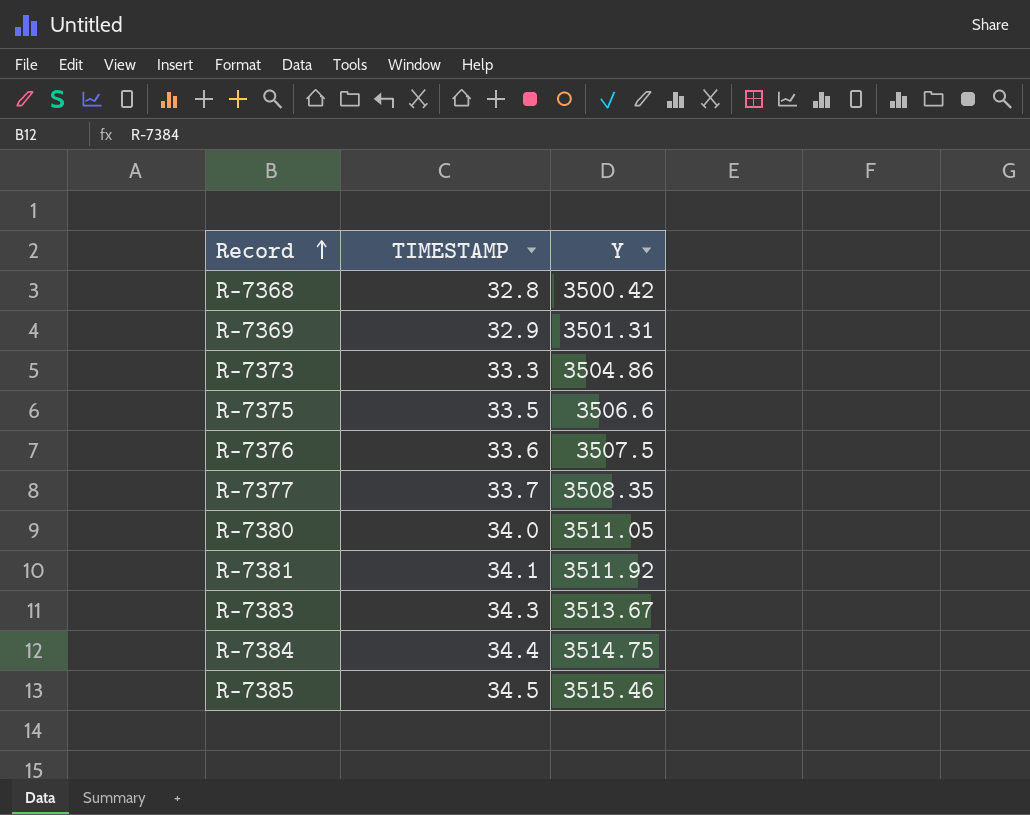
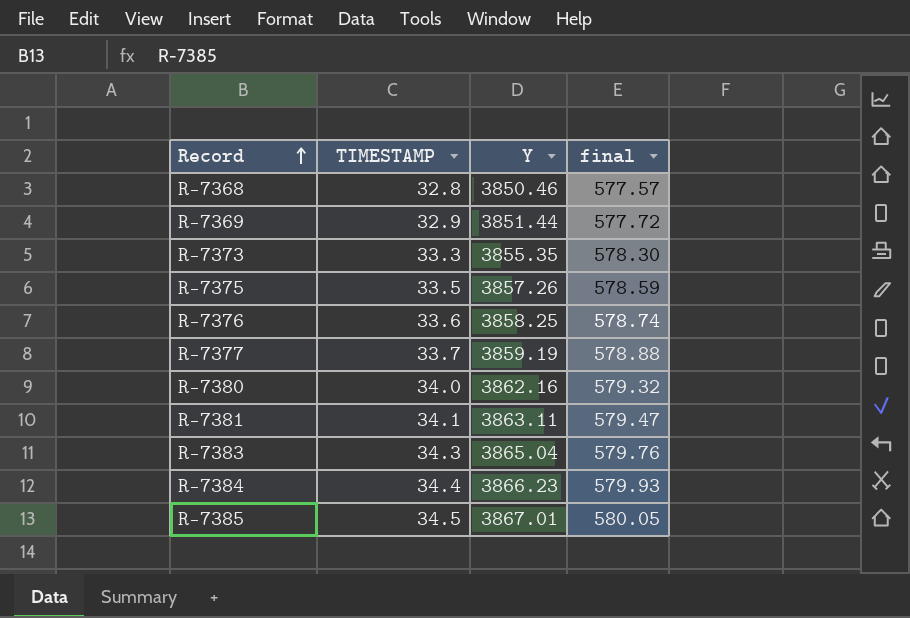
column final | formula: none -> [Y] * 0.15
R-7368 | Y: 3500.42 -> 3850.46
R-7369 | Y: 3501.31 -> 3851.44
R-7373 | Y: 3504.86 -> 3855.35
R-7375 | Y: 3506.6 -> 3857.26
R-7376 | Y: 3507.5 -> 3858.25
R-7377 | Y: 3508.35 -> 3859.19
R-7380 | Y: 3511.05 -> 3862.16
R-7381 | Y: 3511.92 -> 3863.11
R-7383 | Y: 3513.67 -> 3865.04
R-7384 | Y: 3514.75 -> 3866.23
R-7385 | Y: 3515.46 -> 3867.01

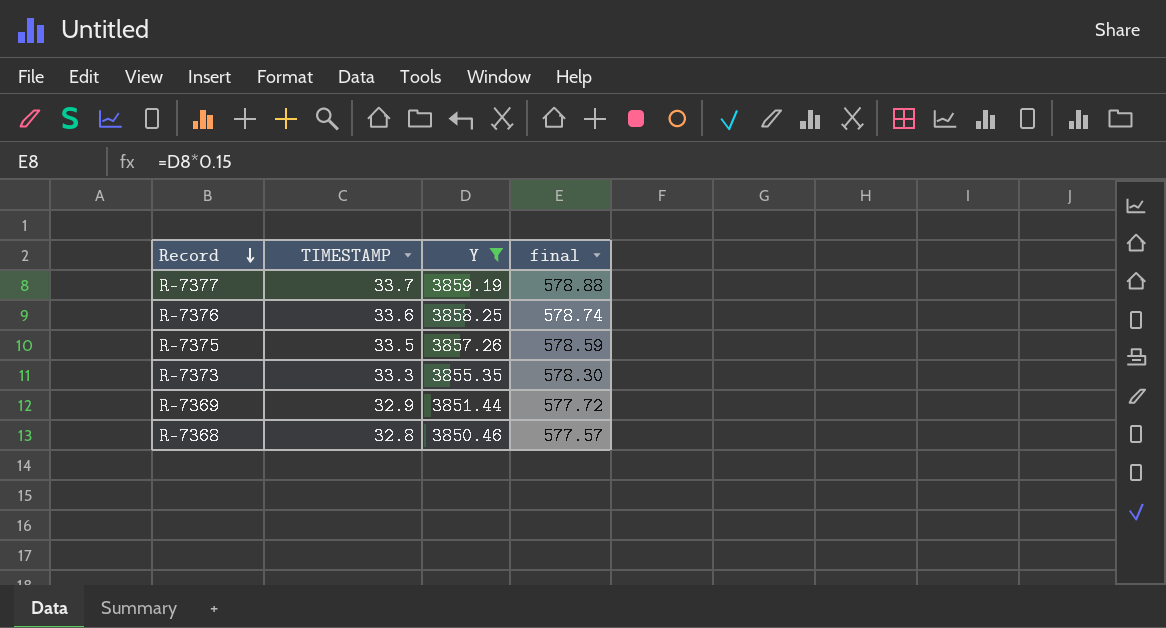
filter: none -> Y <= 3859.19
row order: Record ascending -> Record descending

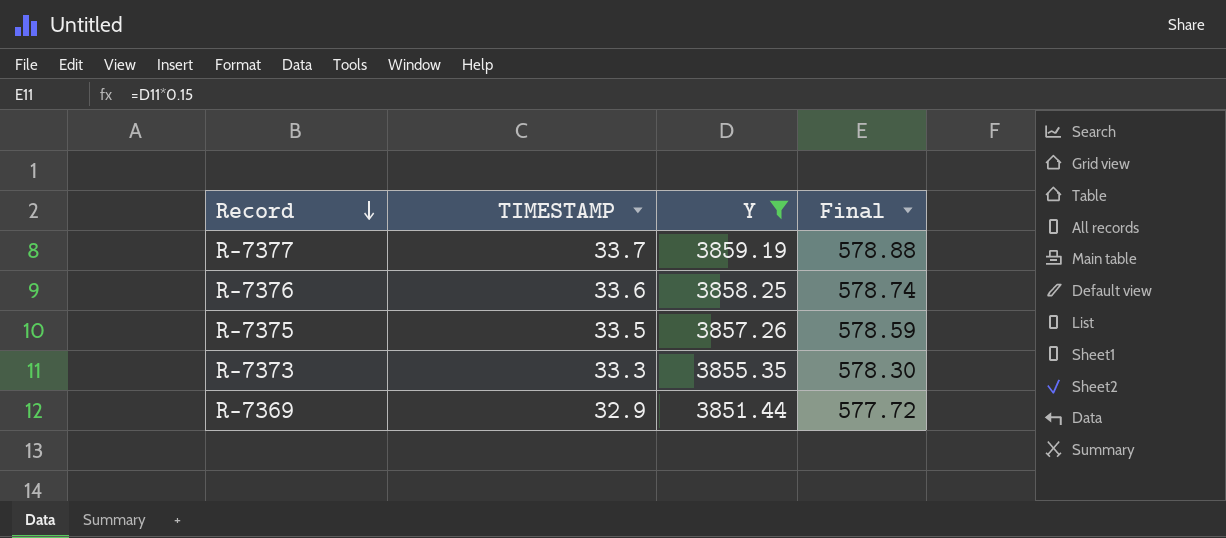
column name: final -> Final
row R-7368: 32.8 | 3850.46 | 577.57 -> none

